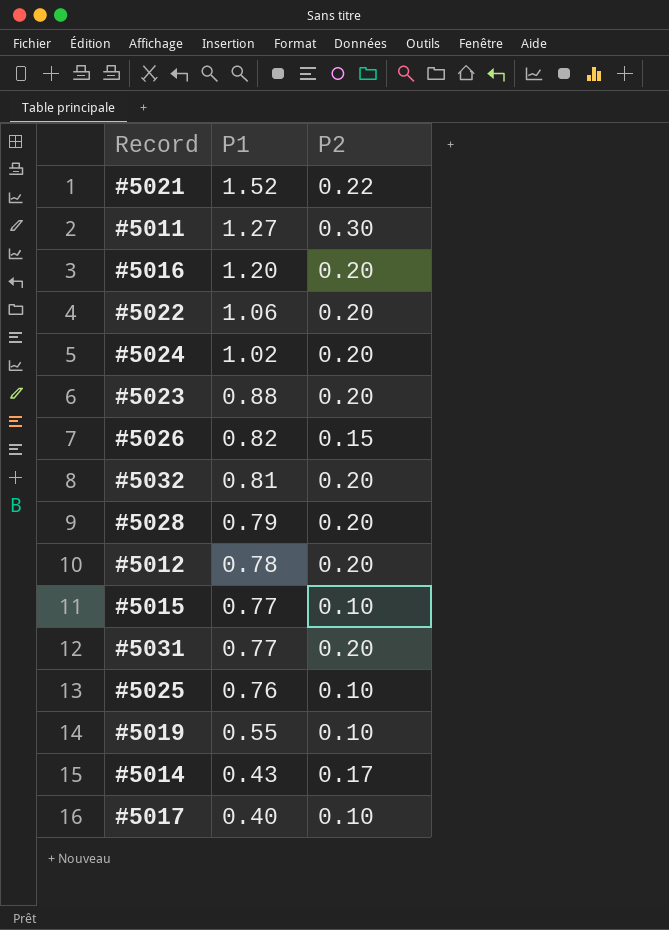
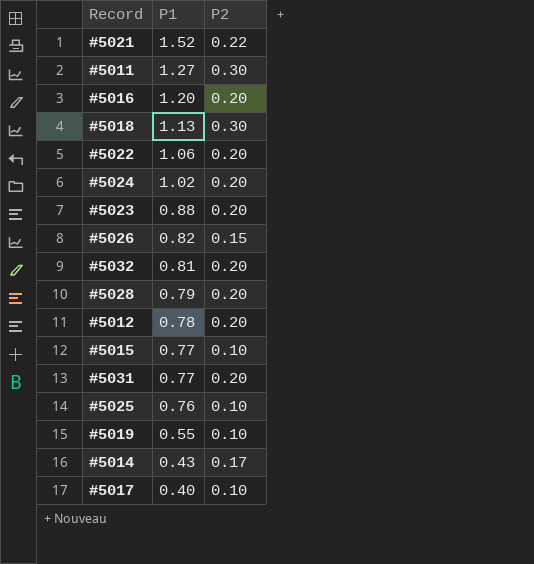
row #5018: none -> 1.13 | 0.30

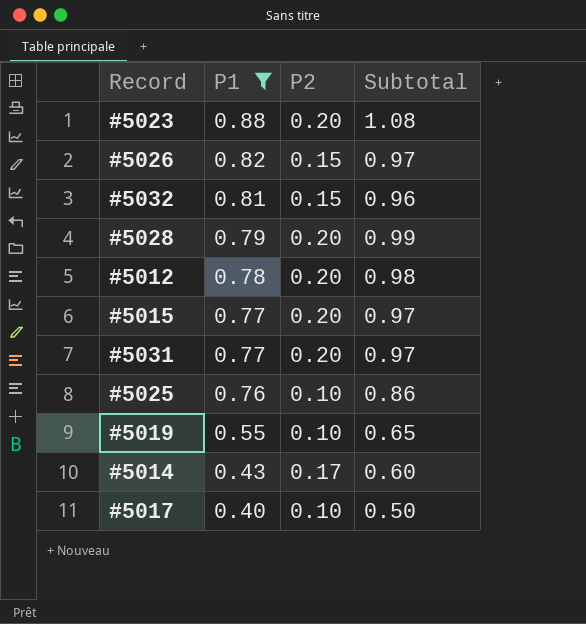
filter: none -> P1 <= 0.88
column Subtotal | formula: none -> [P1] + [P2]
#5032 | P2: 0.20 -> 0.15
#5015 | P2: 0.10 -> 0.20

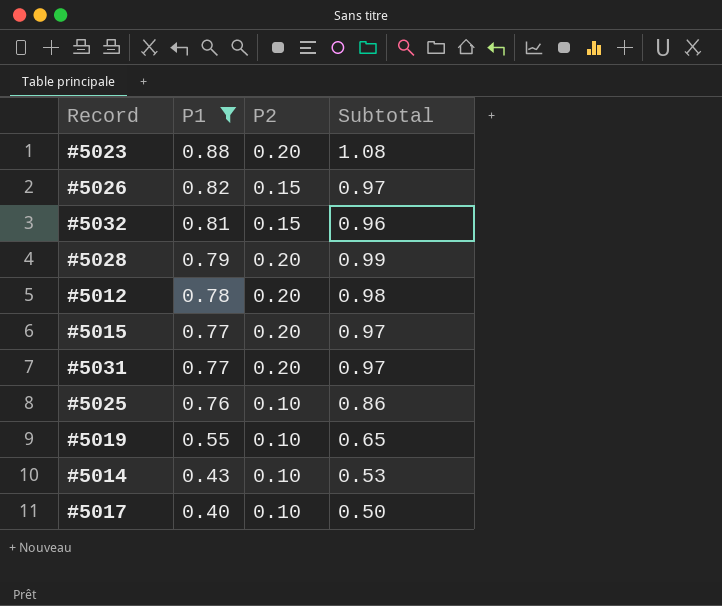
#5014 | P2: 0.17 -> 0.10
#5014 | Subtotal: 0.60 -> 0.53

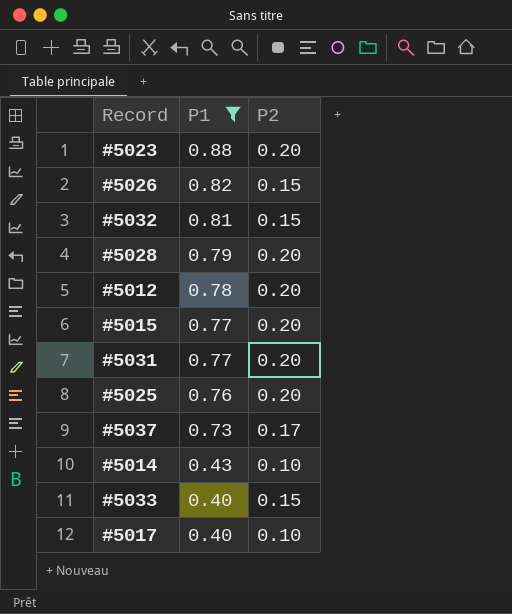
column Subtotal | formula: [P1] + [P2] -> none
row #5019: 0.55 | 0.10 | 0.65 -> none
#5025 | P2: 0.10 -> 0.20
row #5037: none -> 0.73 | 0.17
row #5033: none -> 0.40 | 0.15

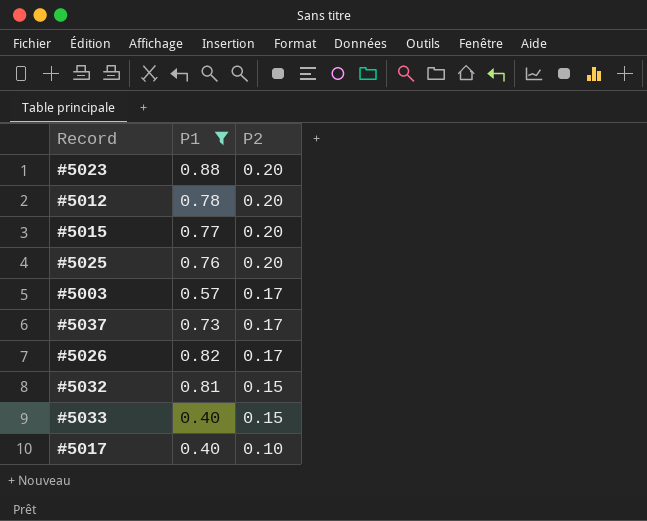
row order: P1 descending -> P2 descending
row #5028: 0.79 | 0.20 -> none
row #5031: 0.77 | 0.20 -> none
row #5014: 0.43 | 0.10 -> none
row #5003: none -> 0.57 | 0.17
#5026 | P2: 0.15 -> 0.17

